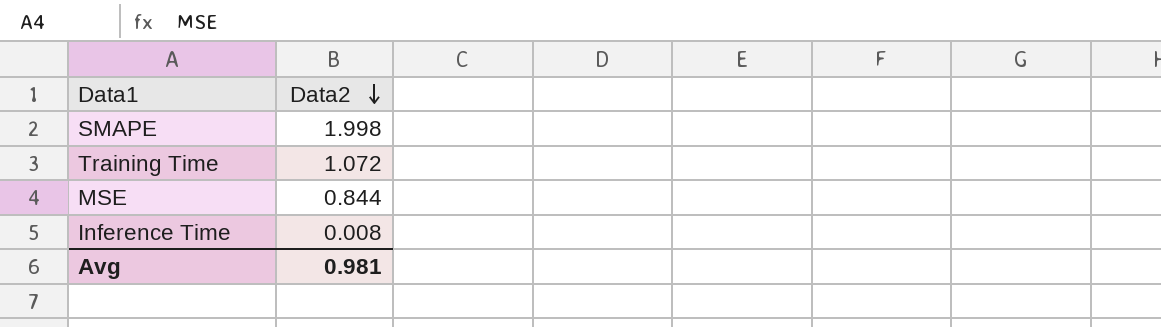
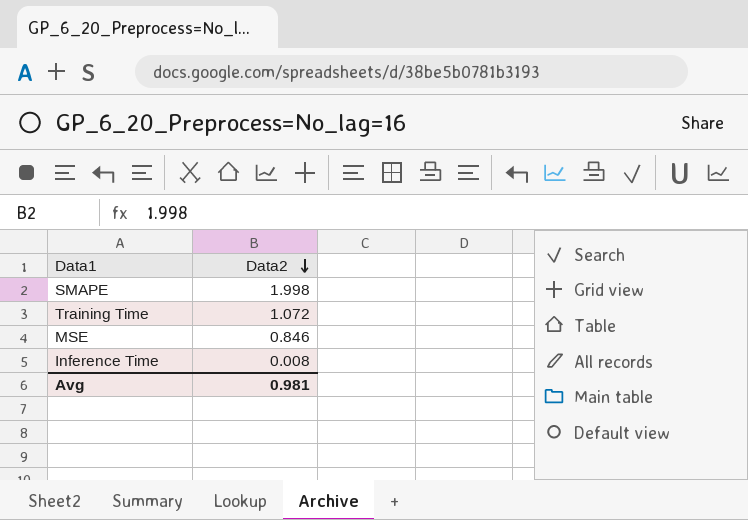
MSE | Data2: 0.844 -> 0.846

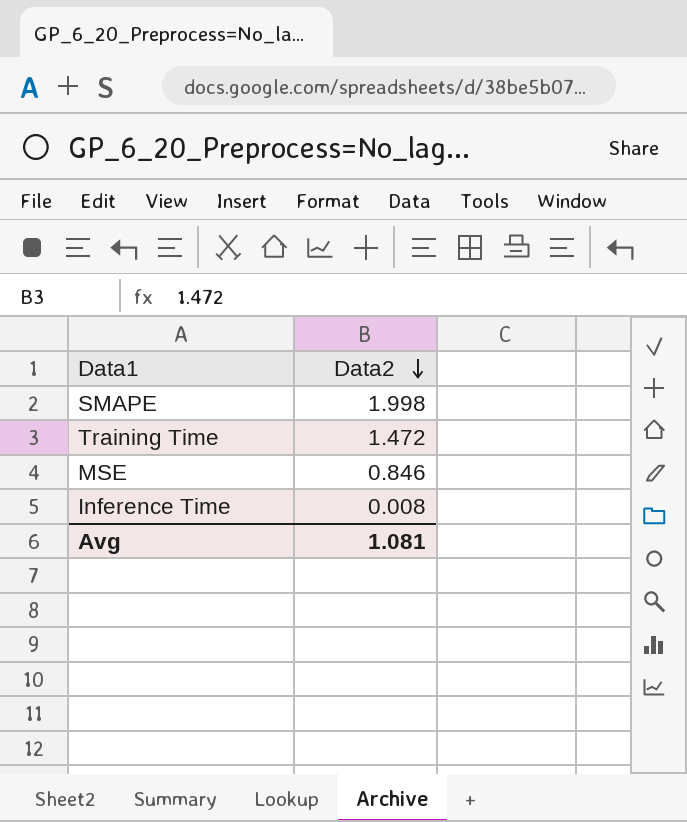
Training Time | Data2: 1.072 -> 1.472
Avg | Data2: 0.981 -> 1.081

